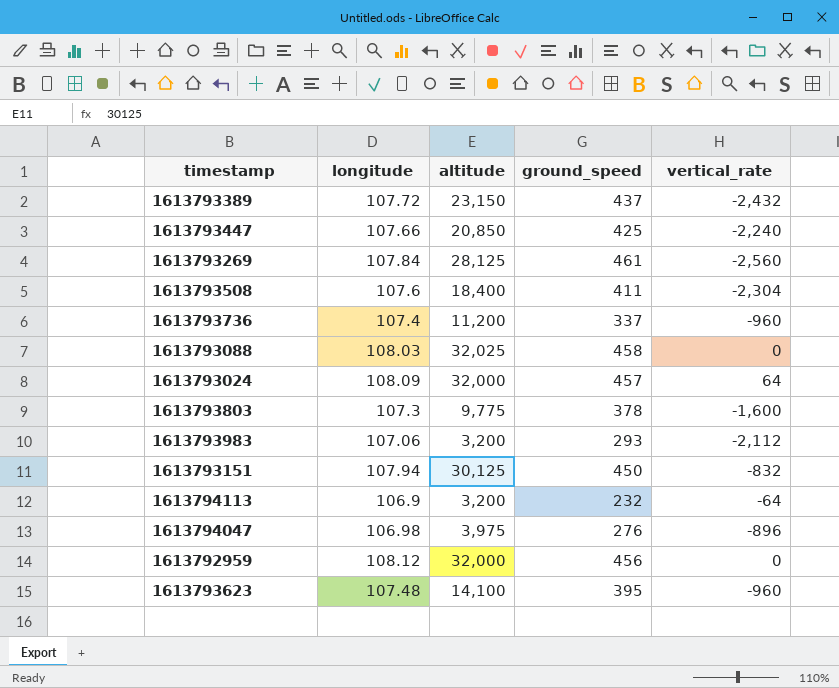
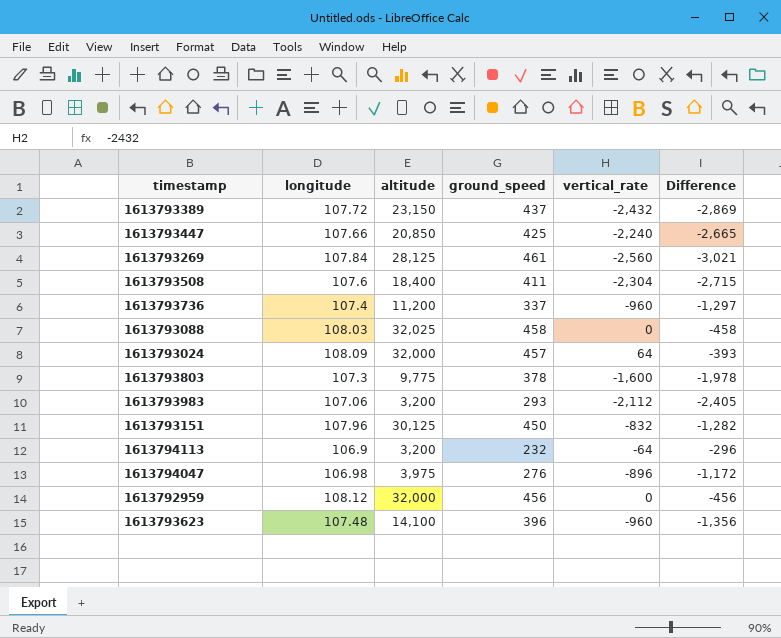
column Difference | formula: none -> [vertical_rate] - [ground_speed]
1613793151 | longitude: 107.94 -> 107.96
1613793623 | ground_speed: 395 -> 396

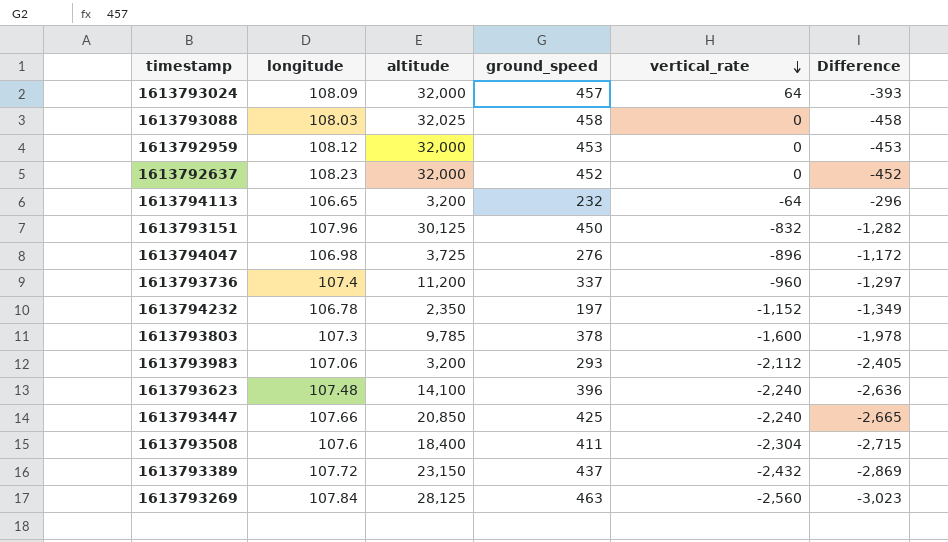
row order: none -> vertical_rate descending
1613792959 | ground_speed: 456 -> 453
1613792959 | Difference: -456 -> -453
row 1613792637: none -> 108.23 | 32,000 | 452 | 0 | -452
1613794113 | longitude: 106.9 -> 106.65
1613794047 | altitude: 3,975 -> 3,725
row 1613794232: none -> 106.78 | 2,350 | 197 | -1,152 | -1,349
1613793803 | altitude: 9,775 -> 9,785
1613793623 | vertical_rate: -960 -> -2,240
1613793623 | Difference: -1,356 -> -2,636
1613793269 | ground_speed: 461 -> 463
1613793269 | Difference: -3,021 -> -3,023

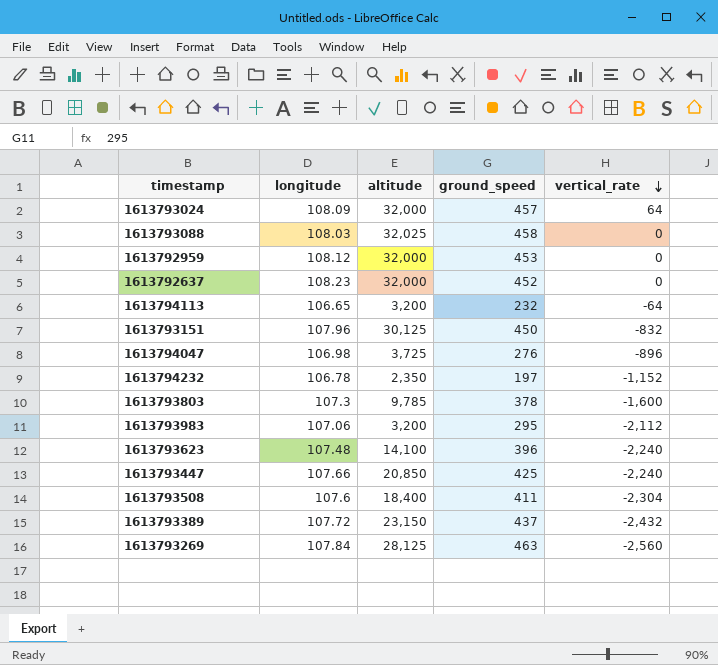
column Difference | formula: [vertical_rate] - [ground_speed] -> none
row 1613793736: 107.4 | 11,200 | 337 | -960 | -1,297 -> none
1613793983 | ground_speed: 293 -> 295

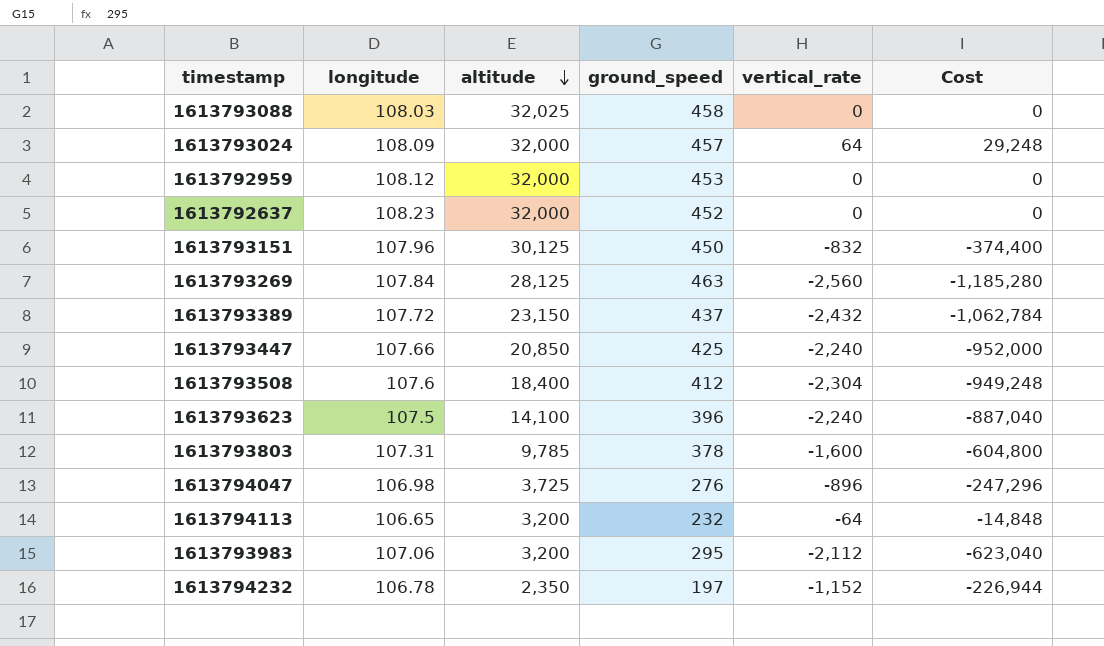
row order: vertical_rate descending -> altitude descending
column Cost | formula: none -> [ground_speed] * [vertical_rate]
1613793508 | ground_speed: 411 -> 412
1613793623 | longitude: 107.48 -> 107.5
1613793803 | longitude: 107.3 -> 107.31

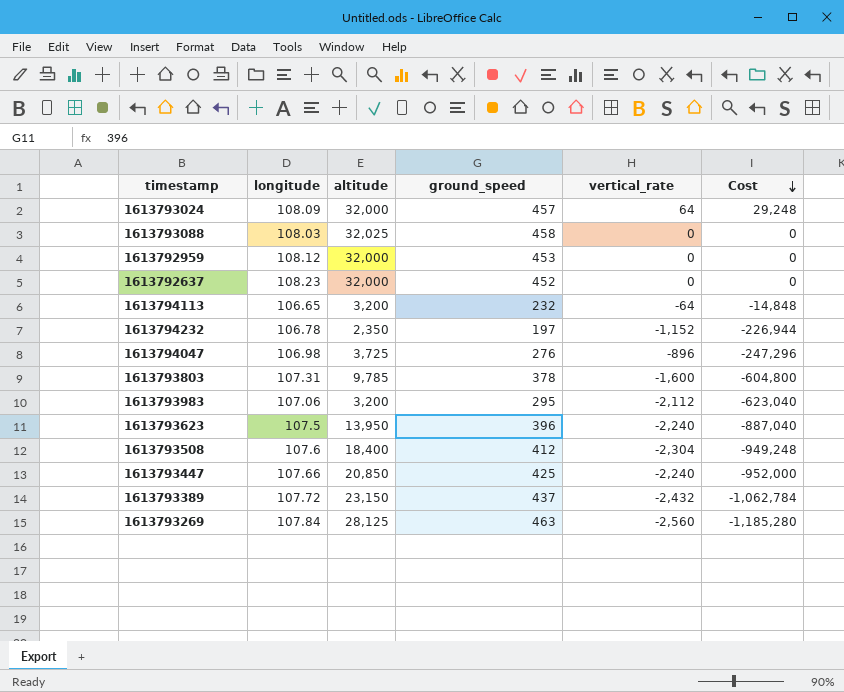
row order: altitude descending -> Cost descending
row 1613793151: 107.96 | 30,125 | 450 | -832 | -374,400 -> none
1613793623 | altitude: 14,100 -> 13,950

